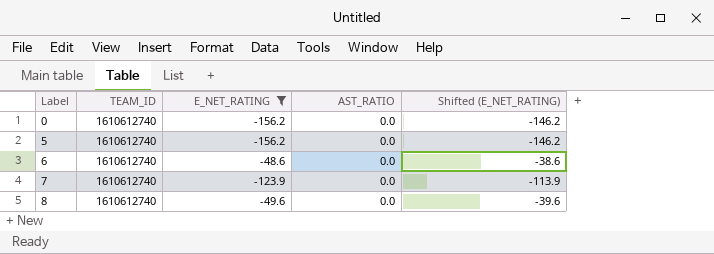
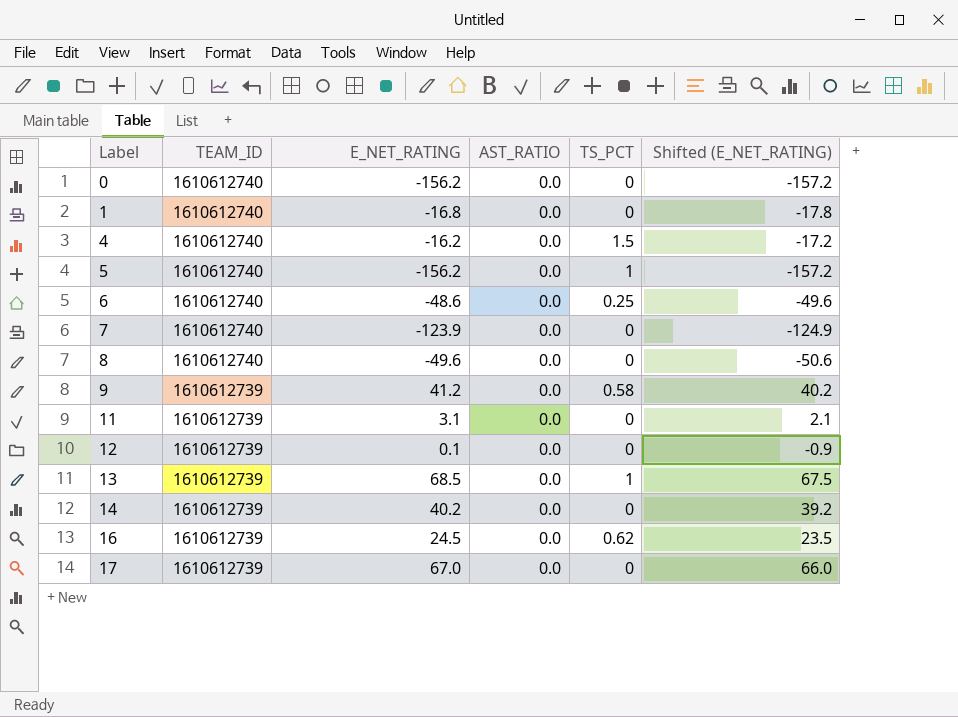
filter: E_NET_RATING <= -48.6 -> none
column TS_PCT | position: none -> 5
column Shifted (E_NET_RATING) | formula: [E_NET_RATING] + 10 -> [E_NET_RATING] - 1

